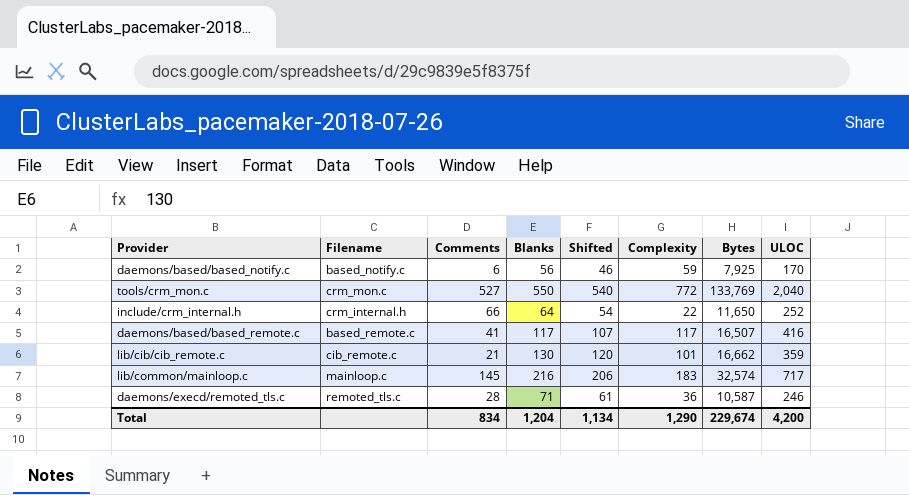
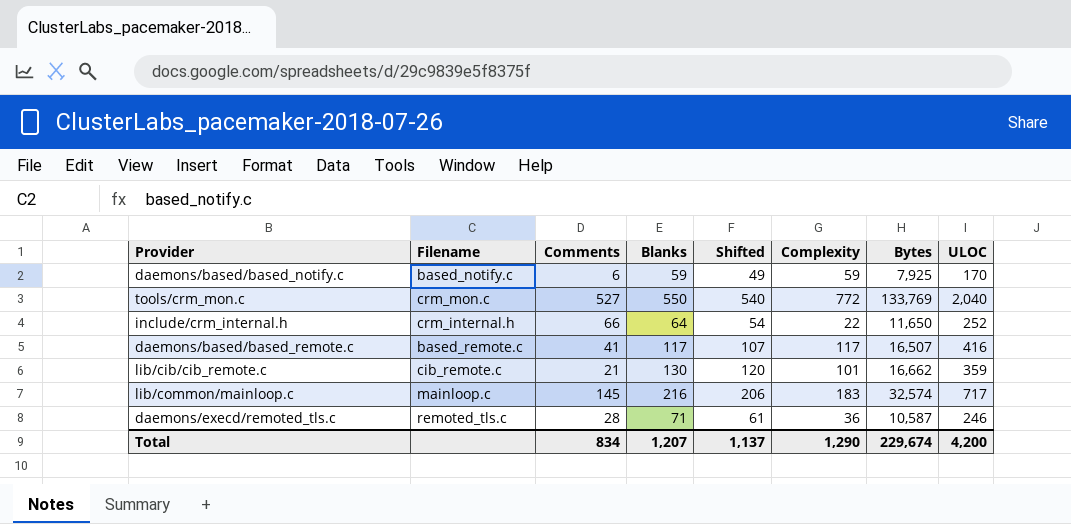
daemons/based/based_notify.c | Blanks: 56 -> 59
daemons/based/based_notify.c | Shifted: 46 -> 49
Total | Blanks: 1,204 -> 1,207
Total | Shifted: 1,134 -> 1,137

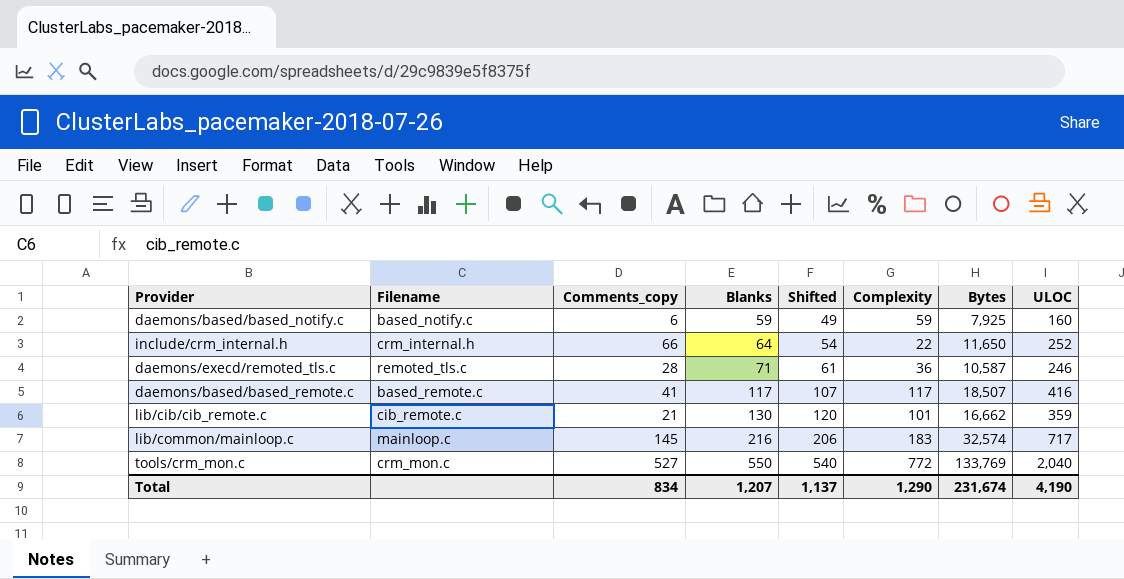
row order: none -> Blanks ascending
column name: Comments -> Comments_copy
daemons/based/based_notify.c | ULOC: 170 -> 160
daemons/based/based_remote.c | Bytes: 16,507 -> 18,507
Total | Bytes: 229,674 -> 231,674
Total | ULOC: 4,200 -> 4,190

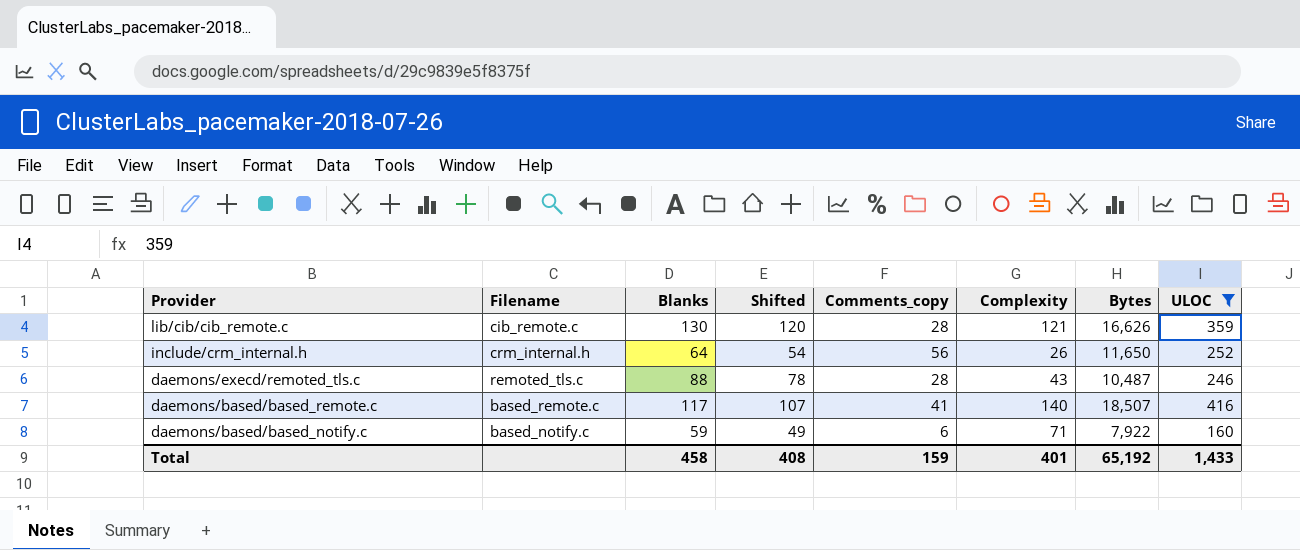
filter: none -> ULOC <= 416
row order: Blanks ascending -> Provider descending
column Comments_copy | position: 3 -> 5
lib/cib/cib_remote.c | Comments_copy: 21 -> 28
lib/cib/cib_remote.c | Complexity: 101 -> 121
lib/cib/cib_remote.c | Bytes: 16,662 -> 16,626
include/crm_internal.h | Comments_copy: 66 -> 56
include/crm_internal.h | Complexity: 22 -> 26
daemons/execd/remoted_tls.c | Blanks: 71 -> 88
daemons/execd/remoted_tls.c | Shifted: 61 -> 78
daemons/execd/remoted_tls.c | Complexity: 36 -> 43
daemons/execd/remoted_tls.c | Bytes: 10,587 -> 10,487
daemons/based/based_remote.c | Complexity: 117 -> 140
daemons/based/based_notify.c | Complexity: 59 -> 71
daemons/based/based_notify.c | Bytes: 7,925 -> 7,922
Total | Blanks: 1,207 -> 458
Total | Shifted: 1,137 -> 408
Total | Comments_copy: 834 -> 159
Total | Complexity: 1,290 -> 401
Total | Bytes: 231,674 -> 65,192
Total | ULOC: 4,190 -> 1,433

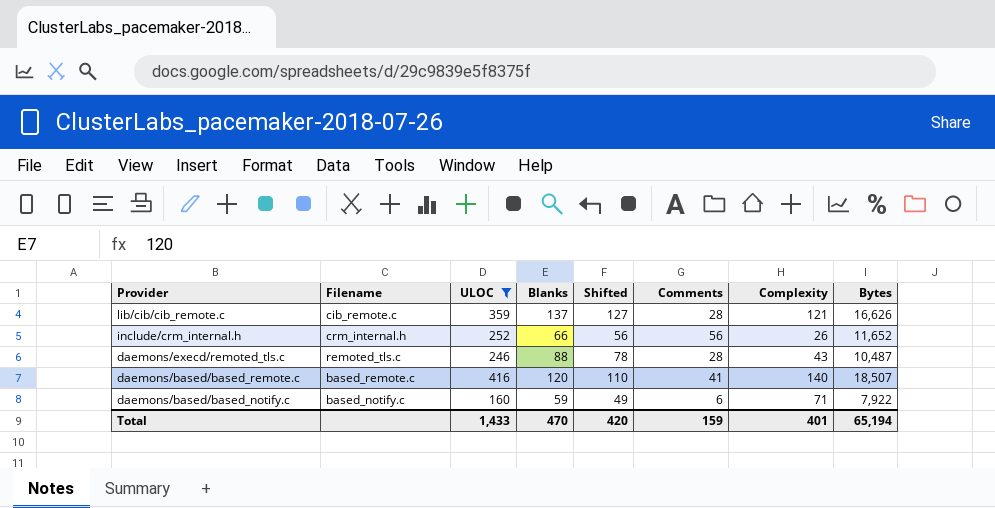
column ULOC | position: 8 -> 3
column name: Comments_copy -> Comments
lib/cib/cib_remote.c | Blanks: 130 -> 137
lib/cib/cib_remote.c | Shifted: 120 -> 127
include/crm_internal.h | Blanks: 64 -> 66
include/crm_internal.h | Shifted: 54 -> 56
include/crm_internal.h | Bytes: 11,650 -> 11,652
daemons/based/based_remote.c | Blanks: 117 -> 120
daemons/based/based_remote.c | Shifted: 107 -> 110
Total | Blanks: 458 -> 470
Total | Shifted: 408 -> 420
Total | Bytes: 65,192 -> 65,194

